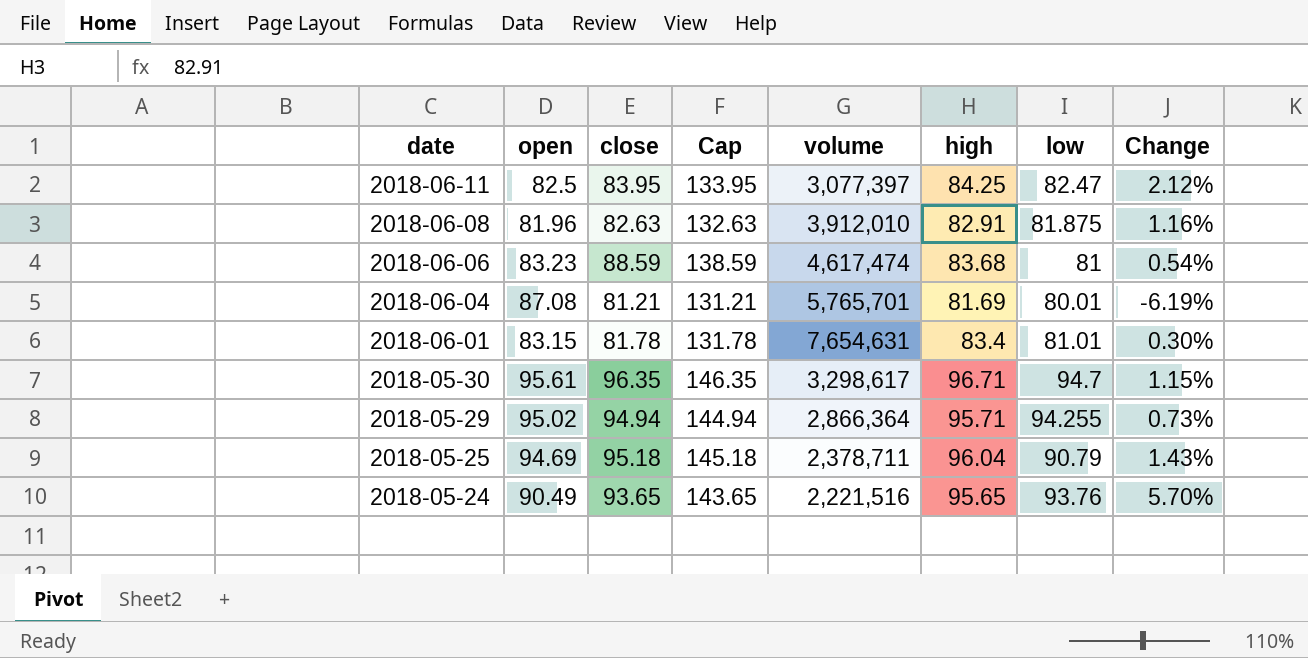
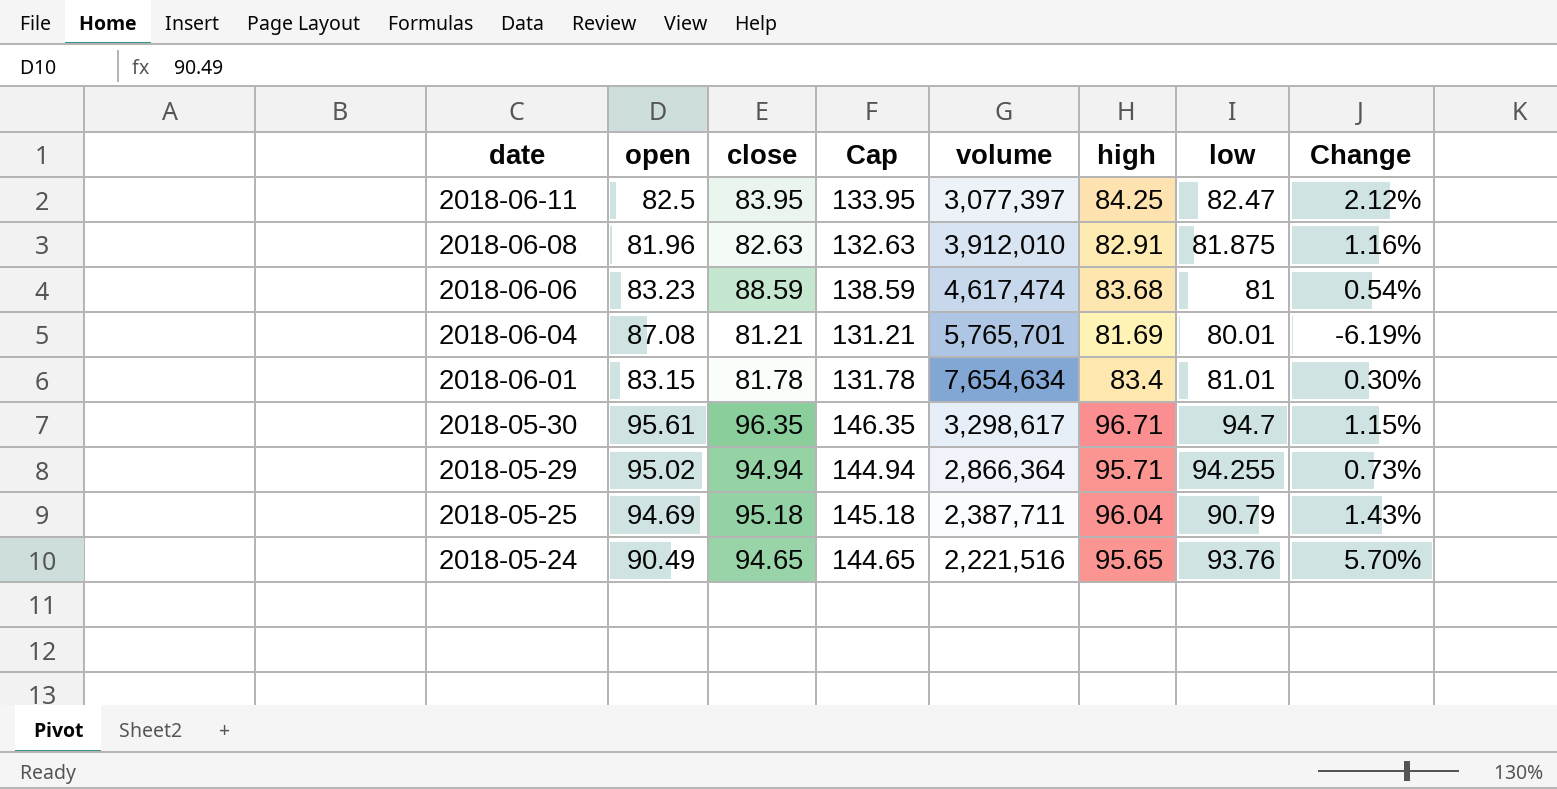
2018-06-01 | volume: 7,654,631 -> 7,654,634
2018-05-25 | volume: 2,378,711 -> 2,387,711
2018-05-24 | close: 93.65 -> 94.65
2018-05-24 | Cap: 143.65 -> 144.65

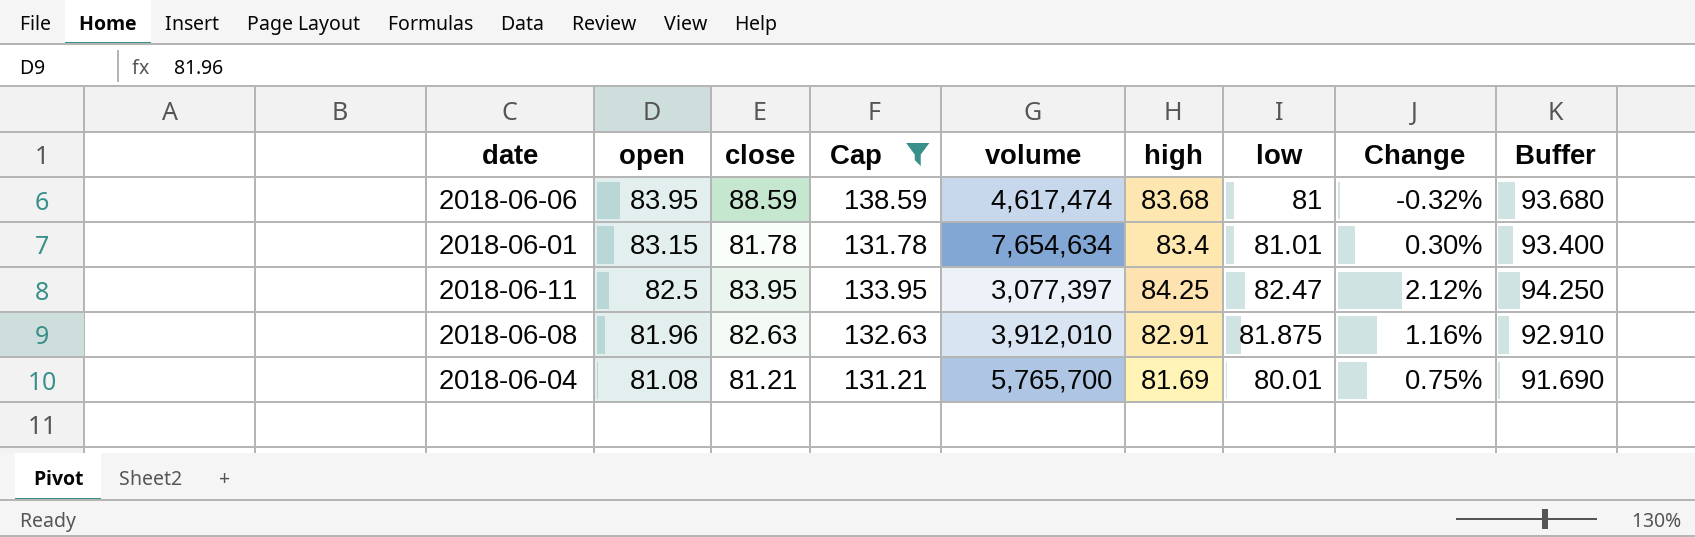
filter: none -> Cap <= 138.59
row order: date descending -> open descending
column Buffer | formula: none -> [high] + 10
2018-06-06 | open: 83.23 -> 83.95
2018-06-06 | Change: 0.54% -> -0.32%
2018-06-04 | open: 87.08 -> 81.08
2018-06-04 | volume: 5,765,701 -> 5,765,700
2018-06-04 | Change: -6.19% -> 0.75%

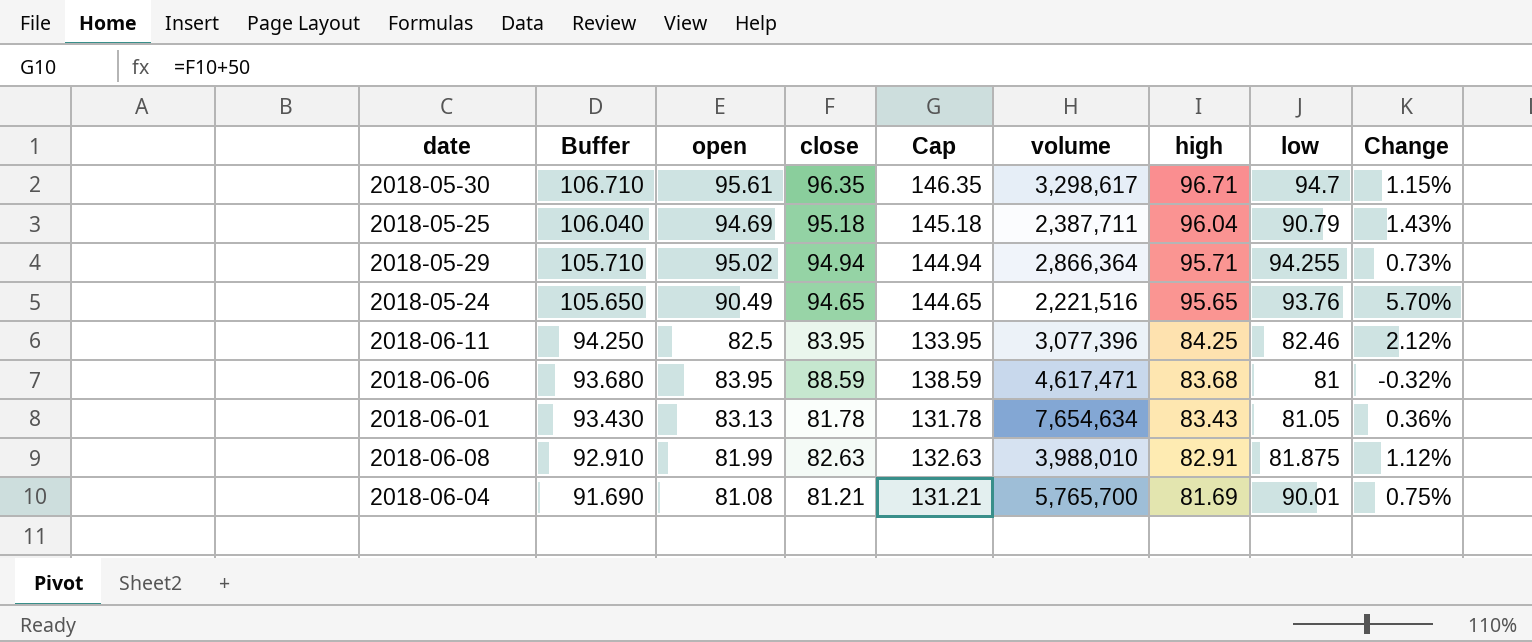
filter: Cap <= 138.59 -> none
row order: open descending -> Buffer descending
column Buffer | position: 9 -> 2
2018-06-11 | volume: 3,077,397 -> 3,077,396
2018-06-11 | low: 82.47 -> 82.46
2018-06-06 | volume: 4,617,474 -> 4,617,471
2018-06-01 | Buffer: 93.400 -> 93.430
2018-06-01 | open: 83.15 -> 83.13
2018-06-01 | high: 83.4 -> 83.43
2018-06-01 | low: 81.01 -> 81.05
2018-06-01 | Change: 0.30% -> 0.36%
2018-06-08 | open: 81.96 -> 81.99
2018-06-08 | volume: 3,912,010 -> 3,988,010
2018-06-08 | Change: 1.16% -> 1.12%
2018-06-04 | low: 80.01 -> 90.01

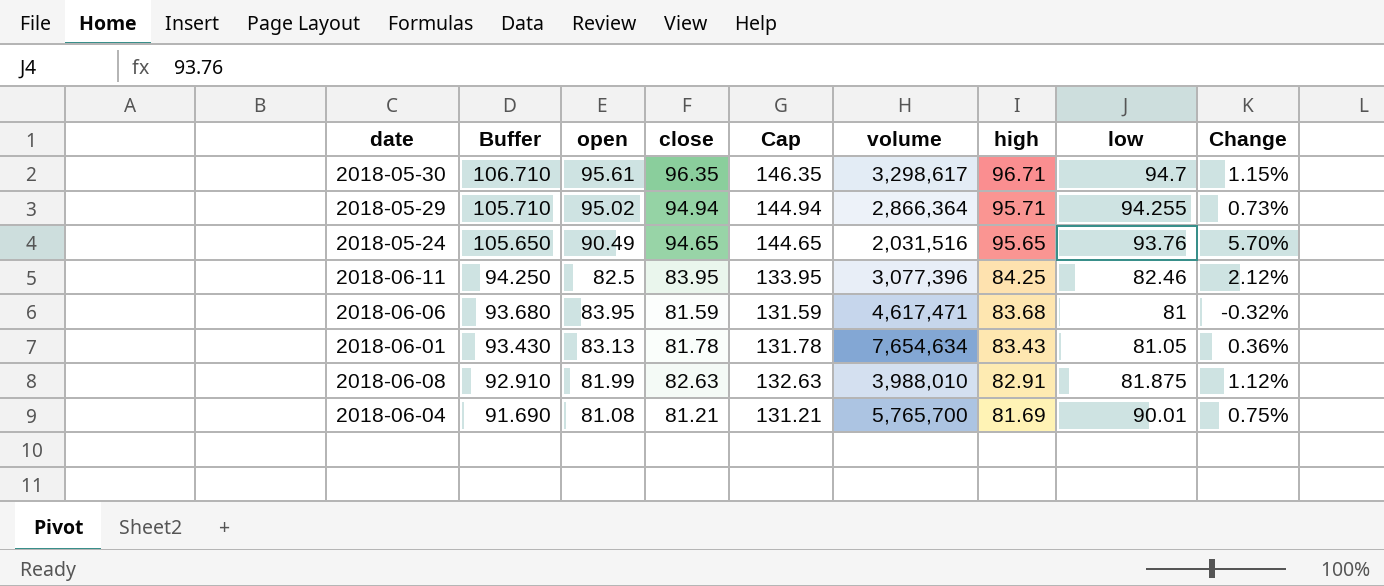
row 2018-05-25: 106.040 | 94.69 | 95.18 | 145.18 | 2,387,711 | 96.04 | 90.79 | 1.43% -> none
2018-05-24 | volume: 2,221,516 -> 2,031,516
2018-06-06 | close: 88.59 -> 81.59
2018-06-06 | Cap: 138.59 -> 131.59

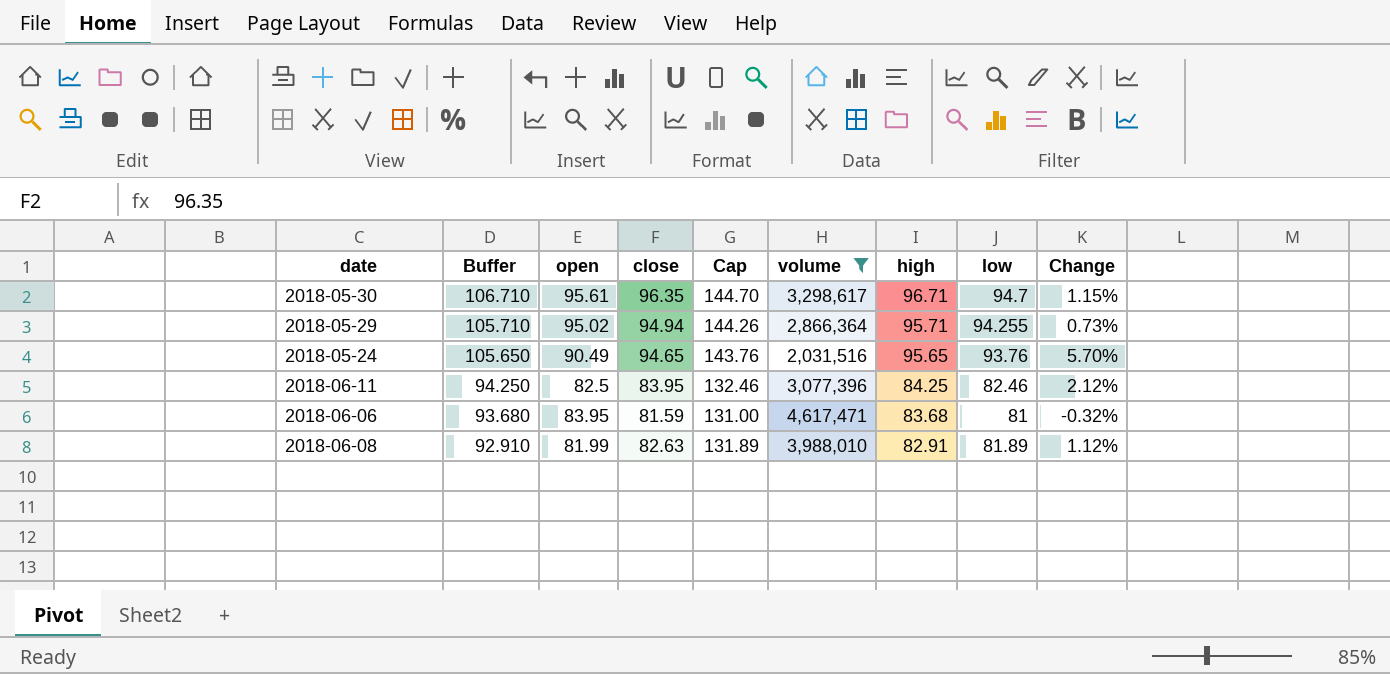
filter: none -> volume <= 4,617,471
column Cap | formula: [close] + 50 -> [low] + 50
2018-06-08 | low: 81.875 -> 81.89

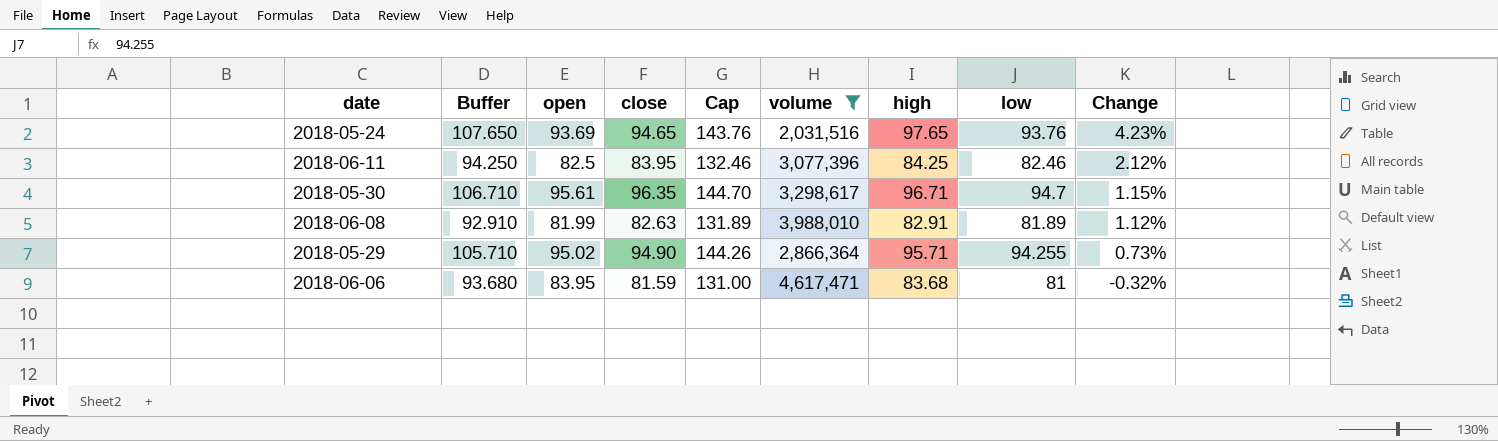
row order: Buffer descending -> Change descending
2018-05-24 | Buffer: 105.650 -> 107.650
2018-05-24 | open: 90.49 -> 93.69
2018-05-24 | high: 95.65 -> 97.65
2018-05-24 | Change: 5.70% -> 4.23%
2018-05-29 | close: 94.94 -> 94.90

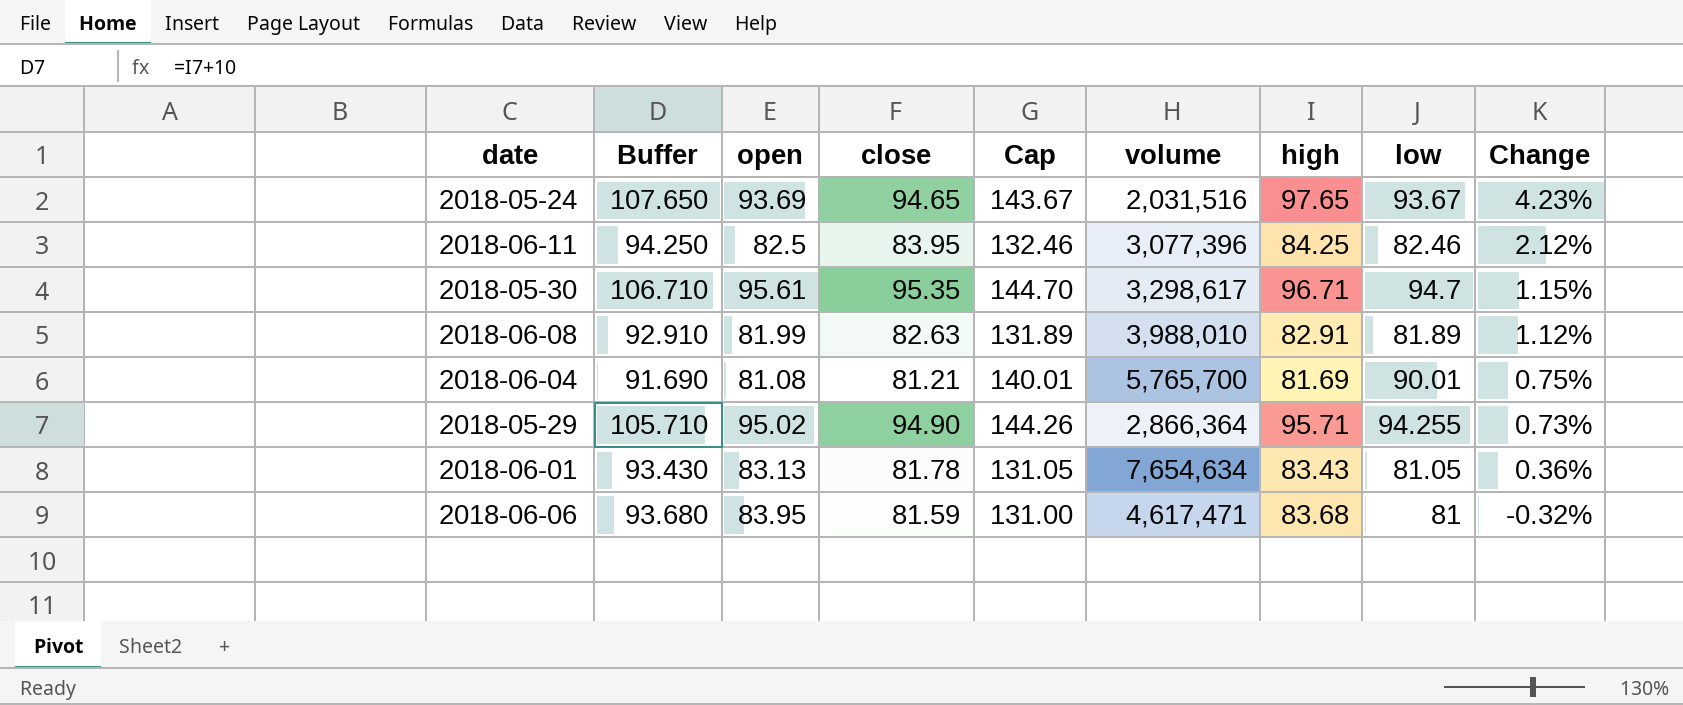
filter: volume <= 4,617,471 -> none
2018-05-24 | Cap: 143.76 -> 143.67
2018-05-24 | low: 93.76 -> 93.67
2018-05-30 | close: 96.35 -> 95.35

